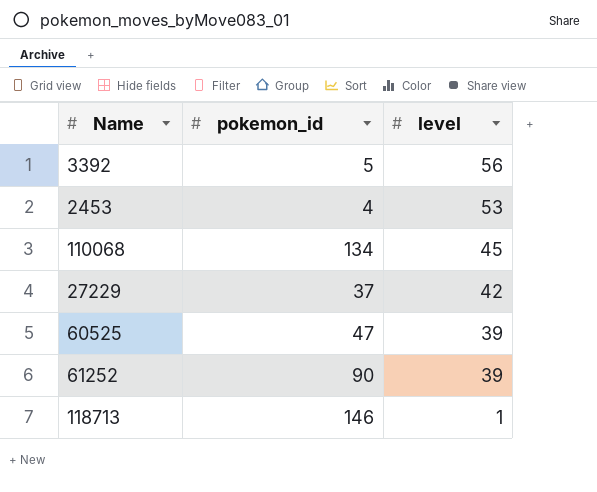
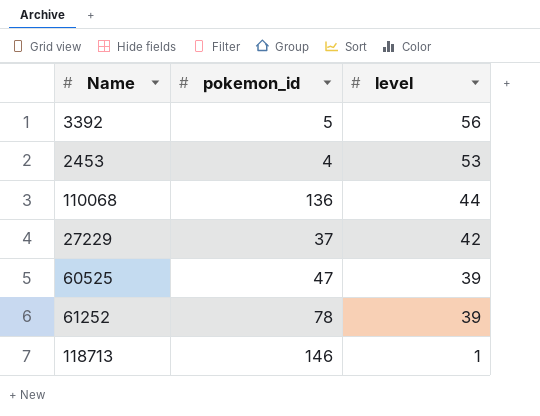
110068 | pokemon_id: 134 -> 136
110068 | level: 45 -> 44
61252 | pokemon_id: 90 -> 78

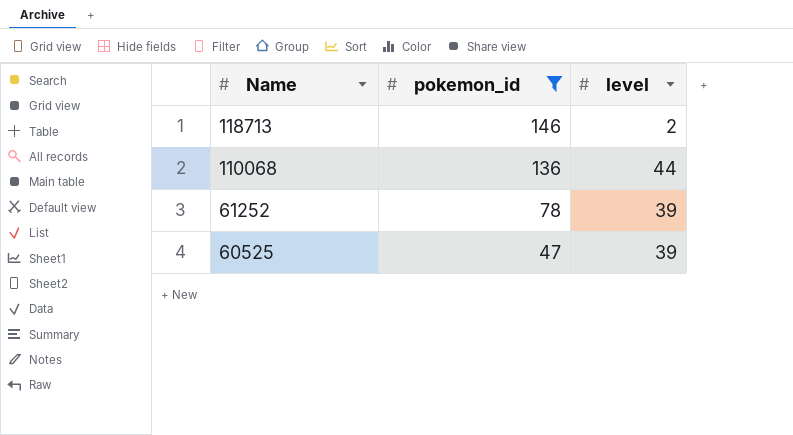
filter: none -> pokemon_id >= 47
row order: level descending -> Name descending
118713 | level: 1 -> 2

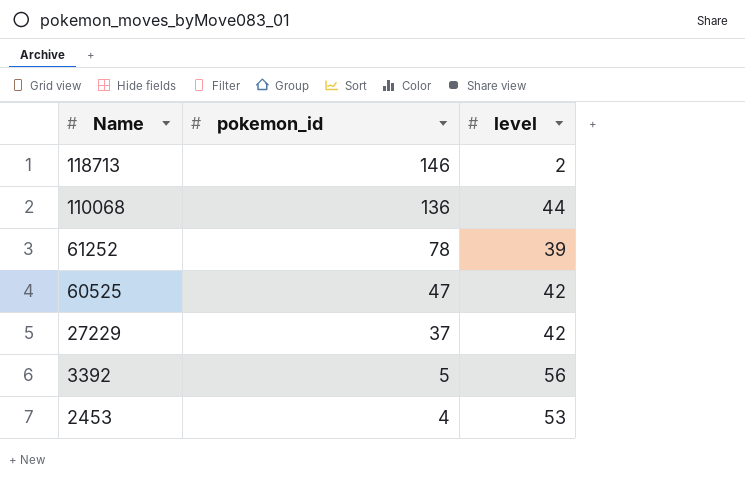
filter: pokemon_id >= 47 -> none
60525 | level: 39 -> 42

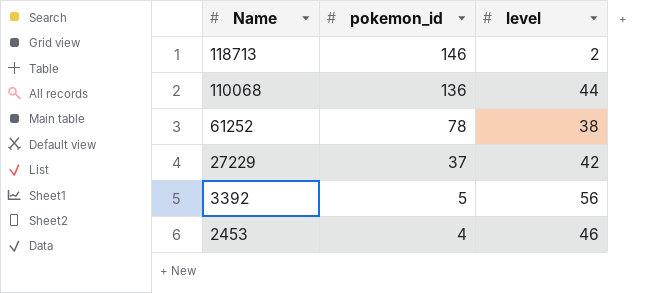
row 60525: 47 | 42 -> none
61252 | level: 39 -> 38
2453 | level: 53 -> 46

